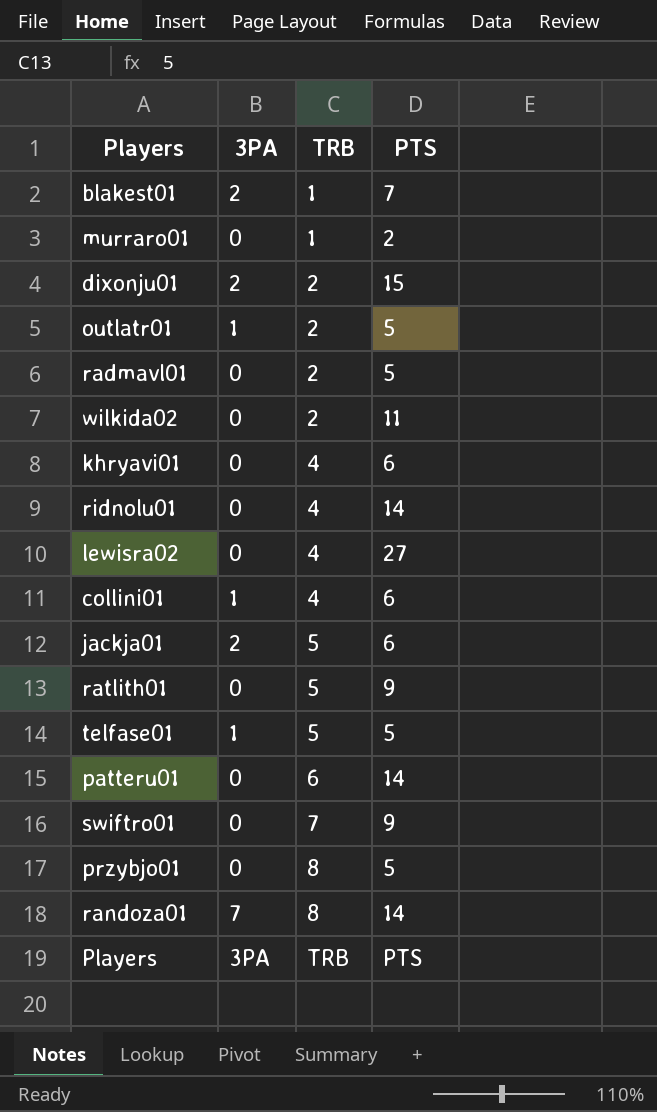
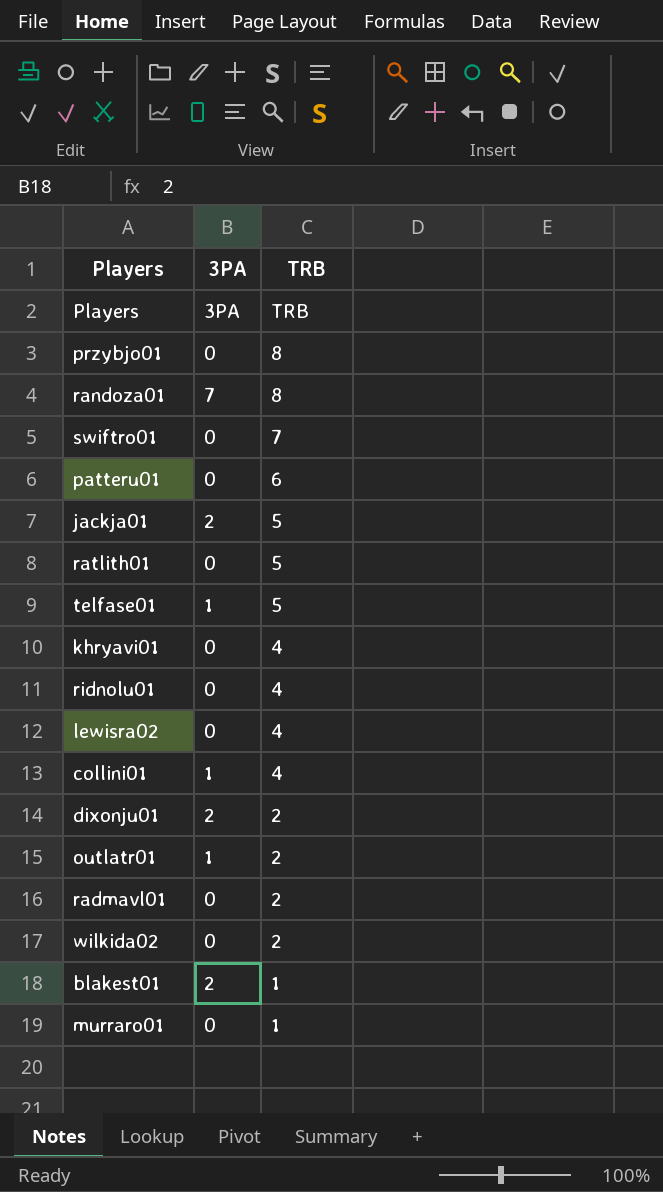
row order: TRB ascending -> TRB descending
column PTS | position: 4 -> none

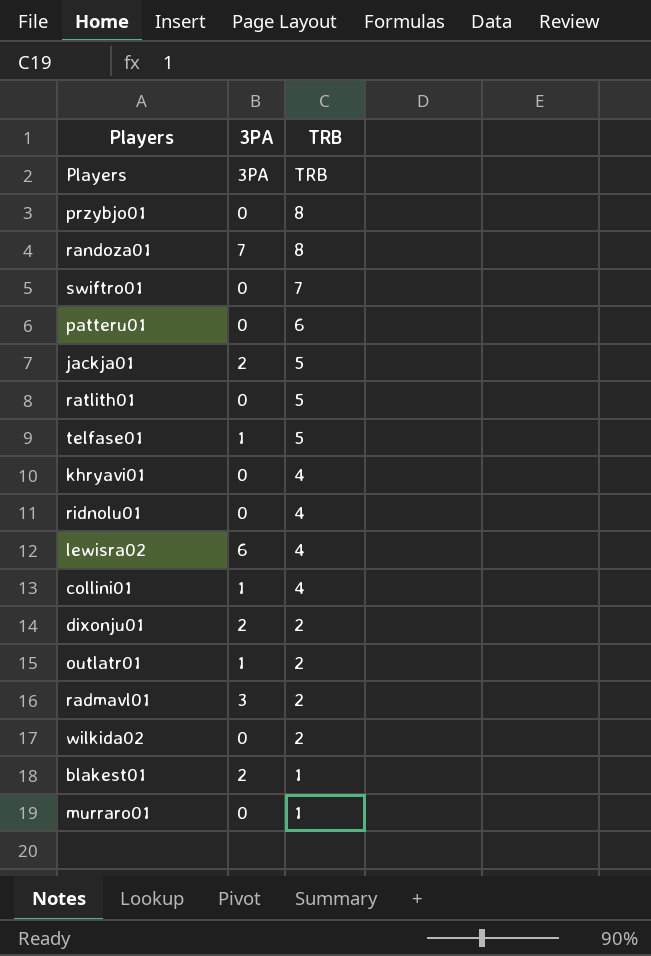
lewisra02 | 3PA: 0 -> 6
radmavl01 | 3PA: 0 -> 3

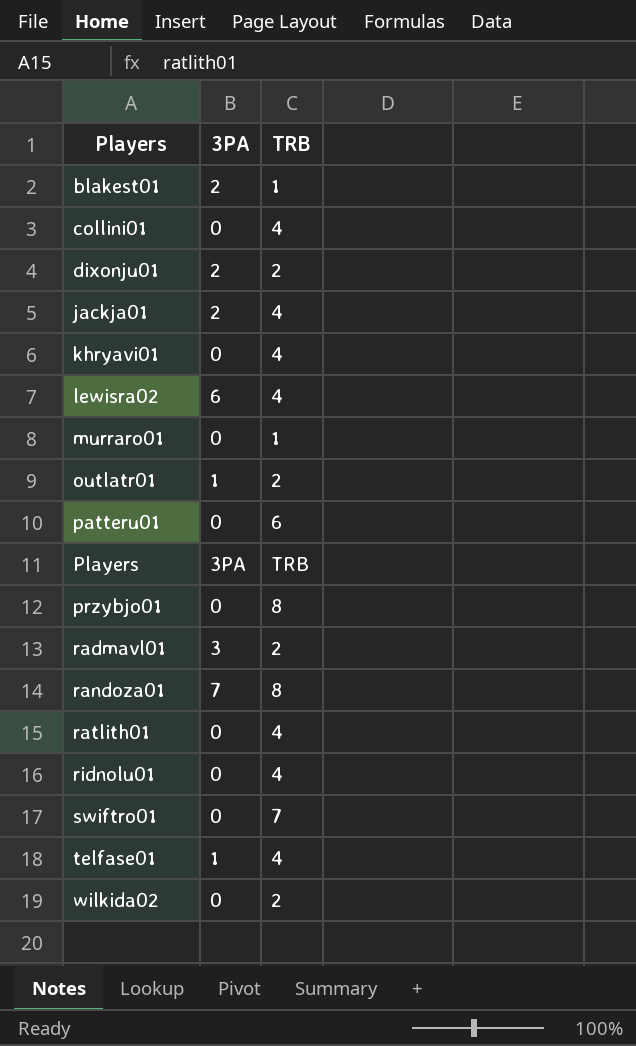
row order: TRB descending -> Players ascending
collini01 | 3PA: 1 -> 0
jackja01 | TRB: 5 -> 4
ratlith01 | TRB: 5 -> 4
telfase01 | TRB: 5 -> 4

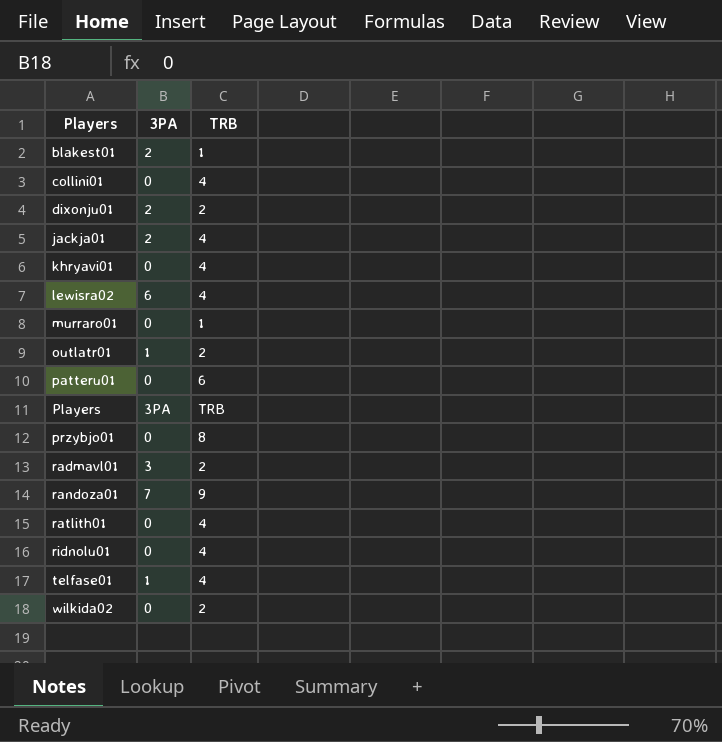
row swiftro01: 0 | 7 -> none
randoza01 | TRB: 8 -> 9

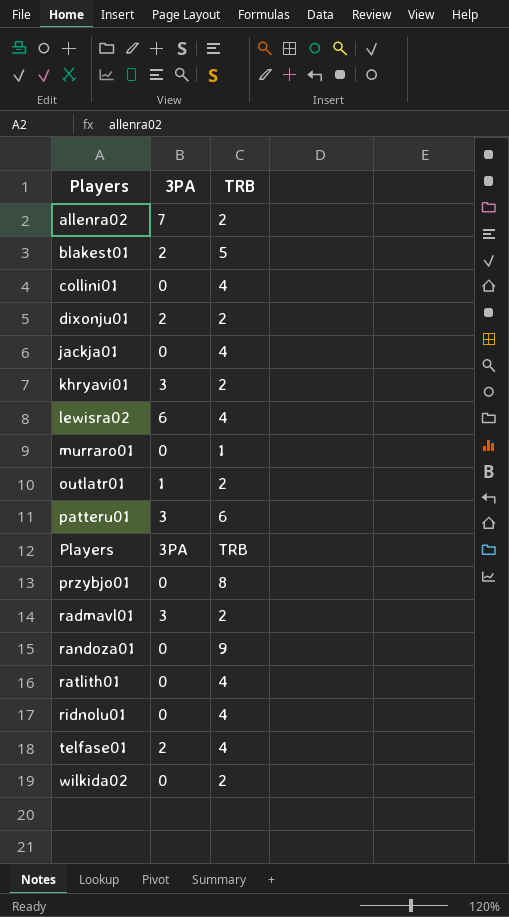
row allenra02: none -> 7 | 2
blakest01 | TRB: 1 -> 5
jackja01 | 3PA: 2 -> 0
khryavi01 | 3PA: 0 -> 3
khryavi01 | TRB: 4 -> 2
patteru01 | 3PA: 0 -> 3
randoza01 | 3PA: 7 -> 0
telfase01 | 3PA: 1 -> 2

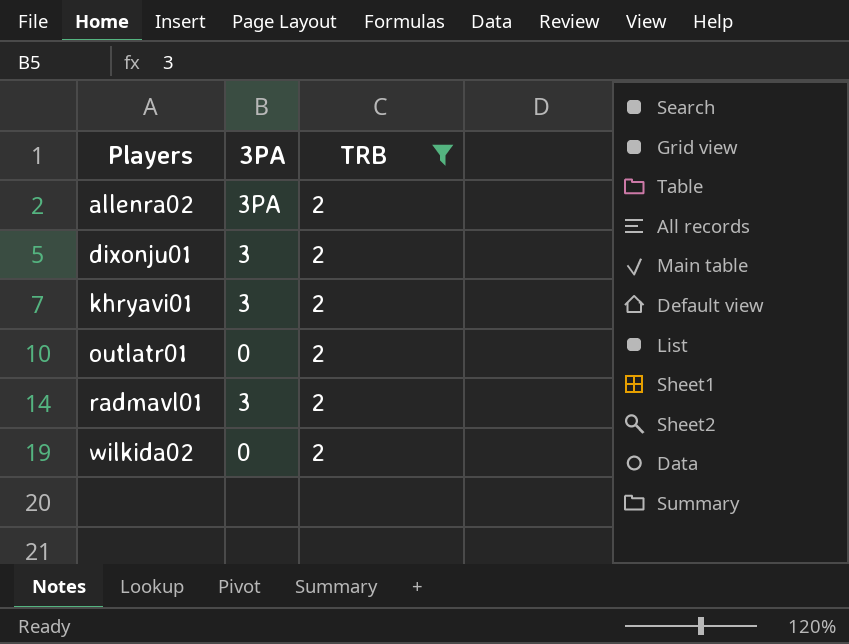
filter: none -> TRB = 2
allenra02 | 3PA: 7 -> 3PA
dixonju01 | 3PA: 2 -> 3
outlatr01 | 3PA: 1 -> 0

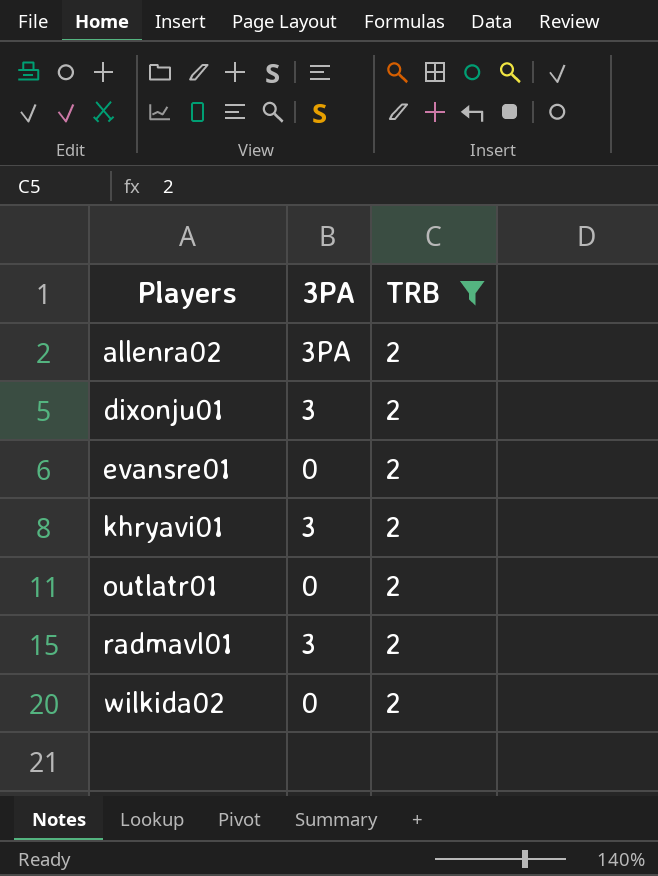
row evansre01: none -> 0 | 2

